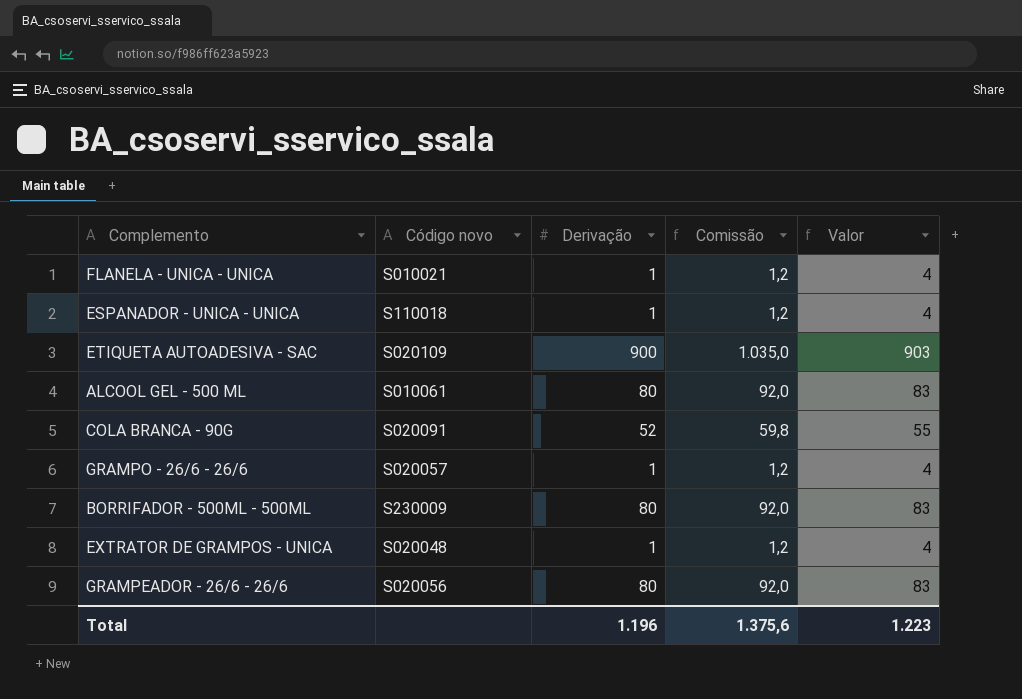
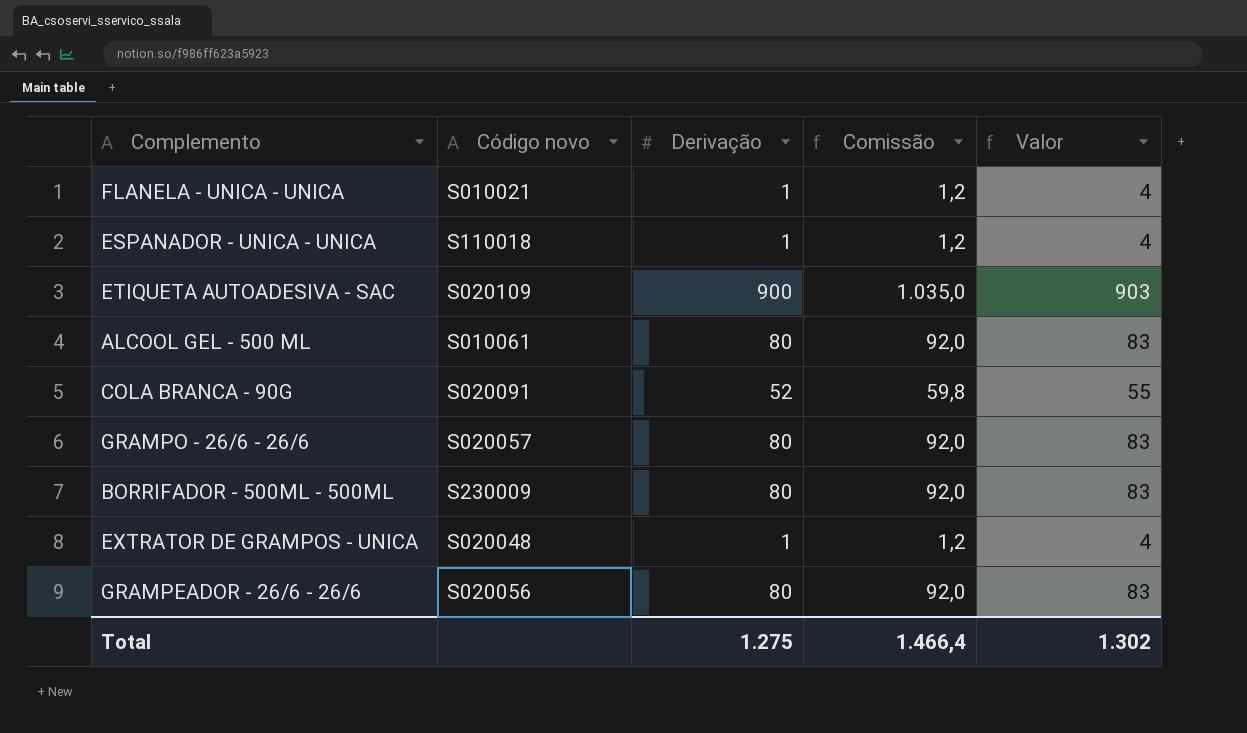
GRAMPO - 26/6 - 26/6 | Derivação: 1 -> 80
GRAMPO - 26/6 - 26/6 | Comissão: 1,2 -> 92,0
GRAMPO - 26/6 - 26/6 | Valor: 4 -> 83
Total | Derivação: 1.196 -> 1.275
Total | Comissão: 1.375,6 -> 1.466,4
Total | Valor: 1.223 -> 1.302

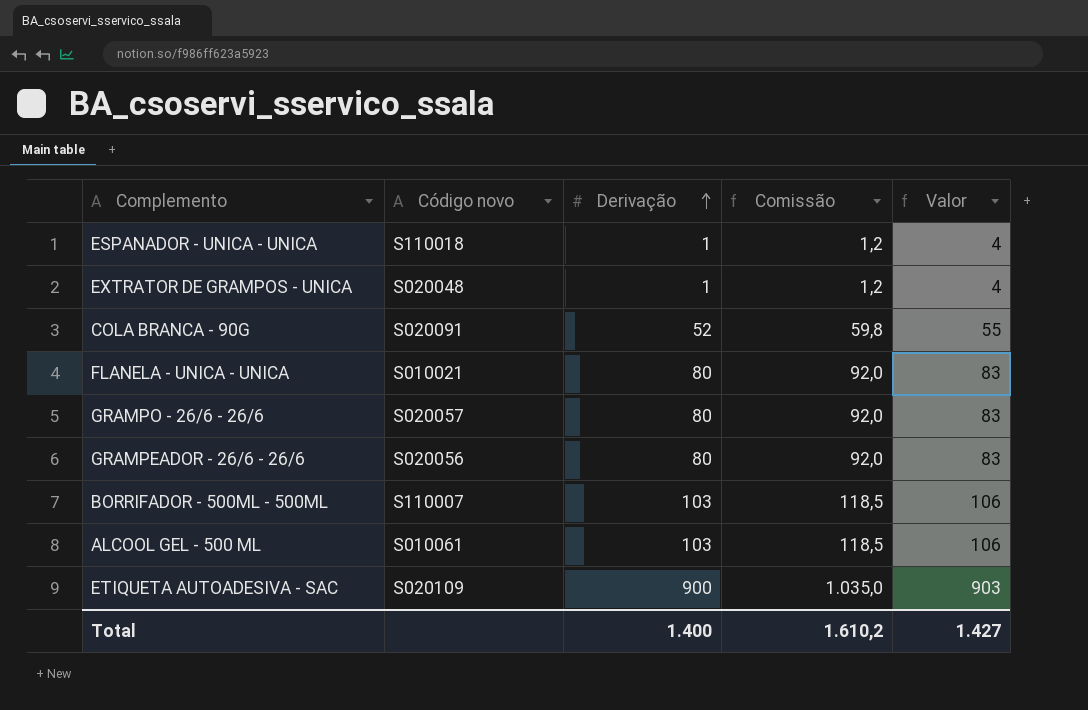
row order: none -> Derivação ascending
FLANELA - UNICA - UNICA | Derivação: 1 -> 80
FLANELA - UNICA - UNICA | Comissão: 1,2 -> 92,0
FLANELA - UNICA - UNICA | Valor: 4 -> 83
BORRIFADOR - 500ML - 500ML | Código novo: S230009 -> S110007
BORRIFADOR - 500ML - 500ML | Derivação: 80 -> 103
BORRIFADOR - 500ML - 500ML | Comissão: 92,0 -> 118,5
BORRIFADOR - 500ML - 500ML | Valor: 83 -> 106
ALCOOL GEL - 500 ML | Derivação: 80 -> 103
ALCOOL GEL - 500 ML | Comissão: 92,0 -> 118,5
ALCOOL GEL - 500 ML | Valor: 83 -> 106
Total | Derivação: 1.275 -> 1.400
Total | Comissão: 1.466,4 -> 1.610,2
Total | Valor: 1.302 -> 1.427

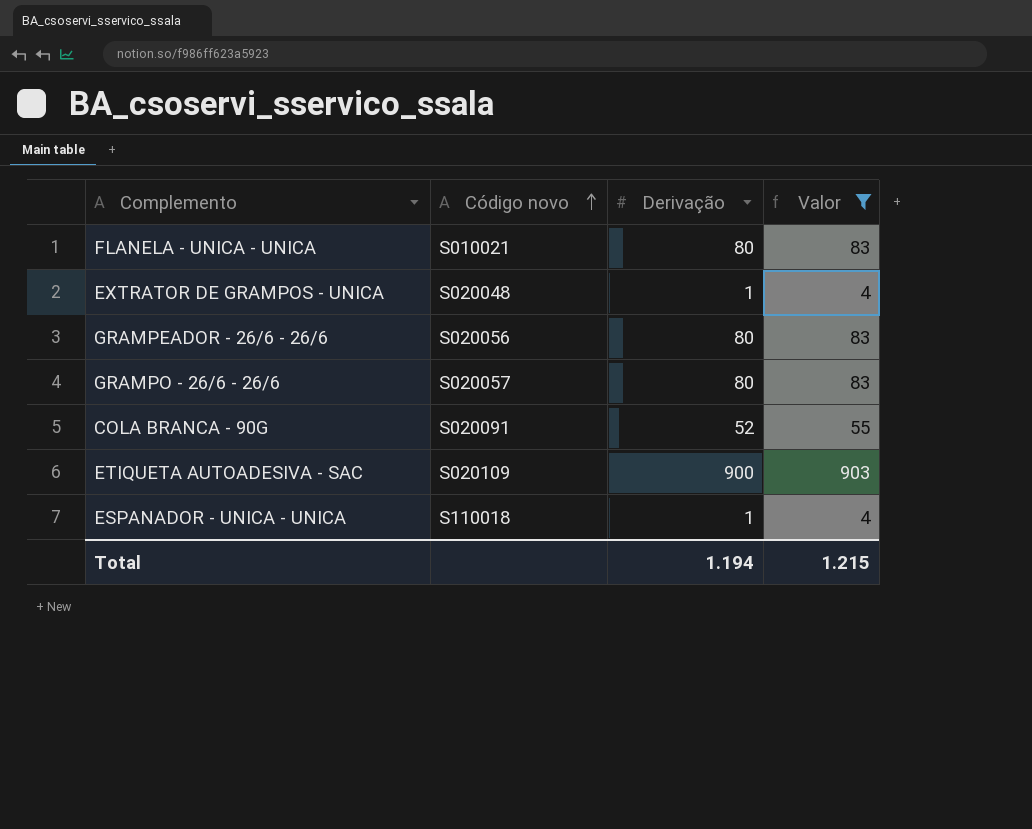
filter: none -> Valor != 106
row order: Derivação ascending -> Código novo ascending
column Comissão | formula: [Derivação] * 1,15 -> none
Total | Derivação: 1.400 -> 1.194
Total | Valor: 1.427 -> 1.215

